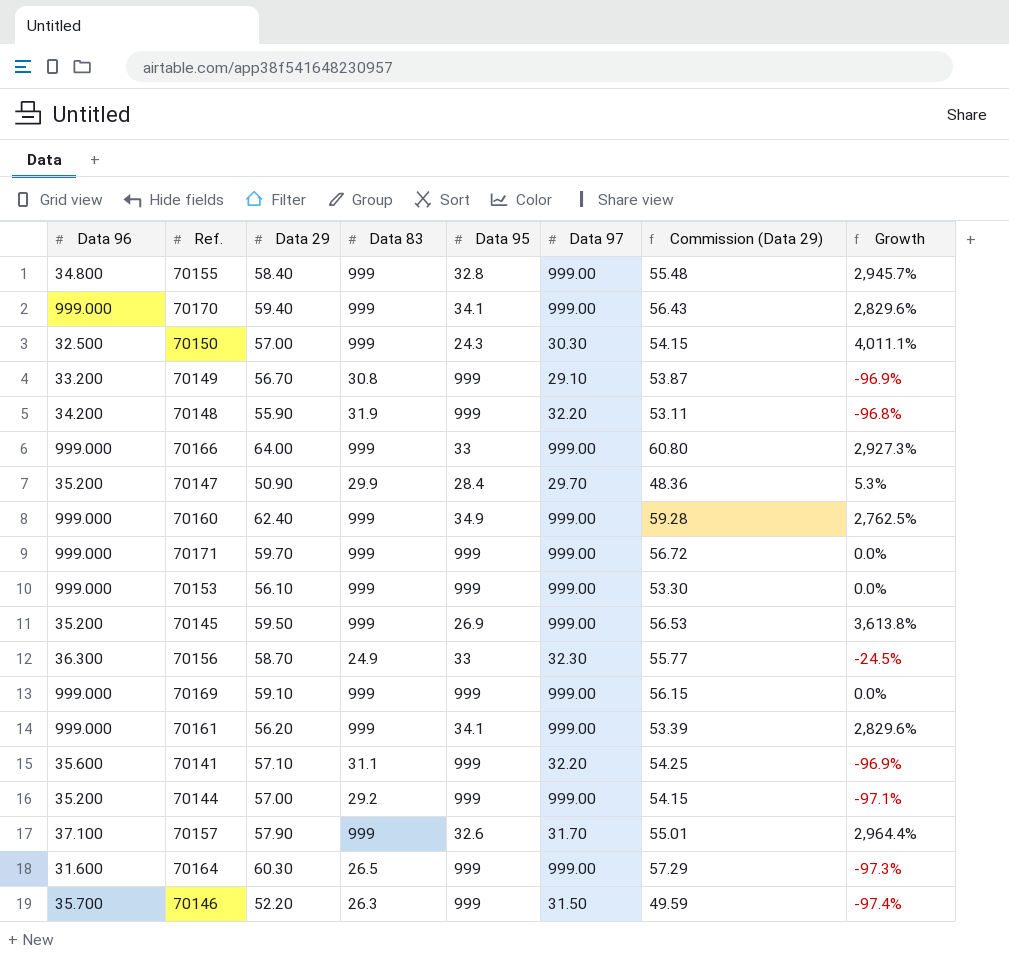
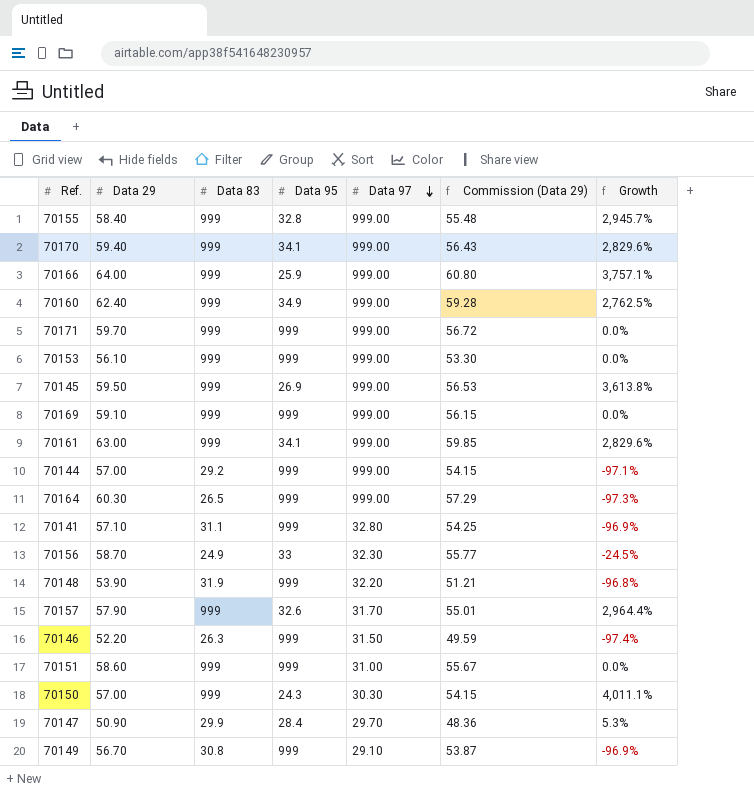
row order: none -> Data 97 descending
column Data 96 | position: 1 -> none
70166 | Data 95: 33 -> 25.9
70166 | Growth: 2,927.3% -> 3,757.1%
70161 | Data 29: 56.20 -> 63.00
70161 | Commission (Data 29): 53.39 -> 59.85
70141 | Data 97: 32.20 -> 32.80
70148 | Data 29: 55.90 -> 53.90
70148 | Commission (Data 29): 53.11 -> 51.21
row 70151: none -> 58.60 | 999 | 999 | 31.00 | 55.67 | 0.0%

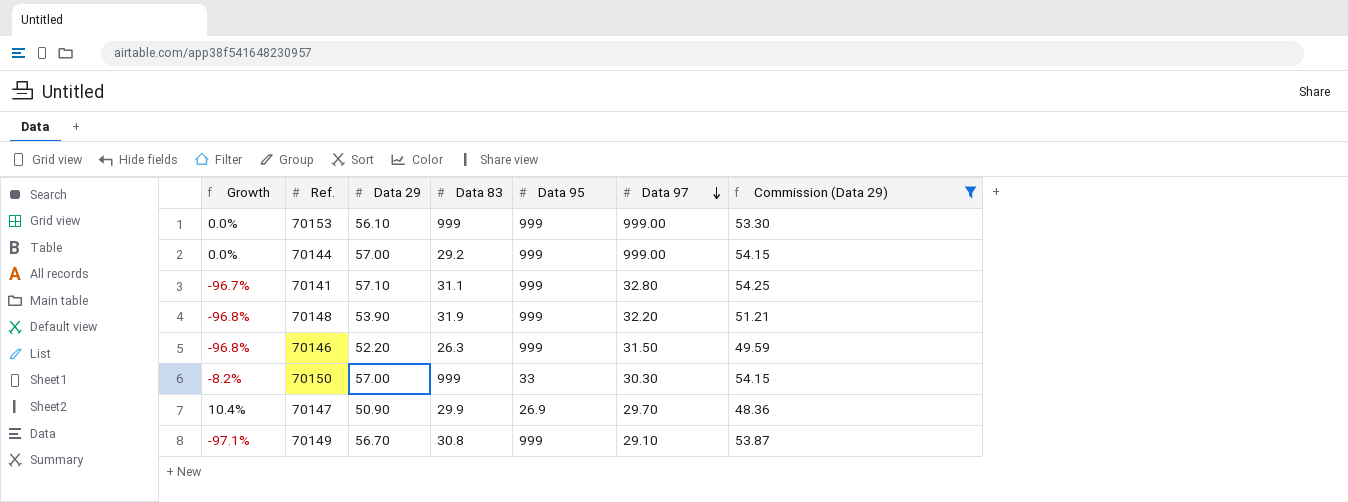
filter: none -> Commission (Data 29) <= 54.25
column Growth | formula: ([Data 83] - [Data 95]) / [Data 95] -> ([Data 97] - [Data 95]) / [Data 95]
column Growth | position: 7 -> 1
70150 | Data 95: 24.3 -> 33
70147 | Data 95: 28.4 -> 26.9

